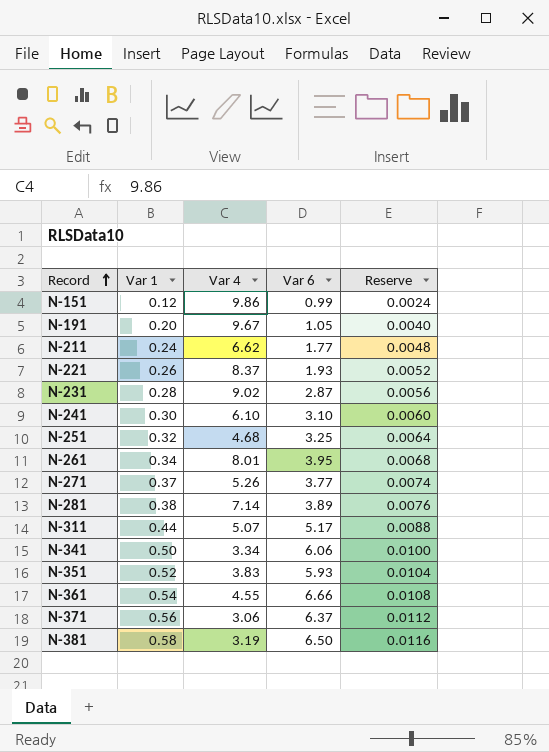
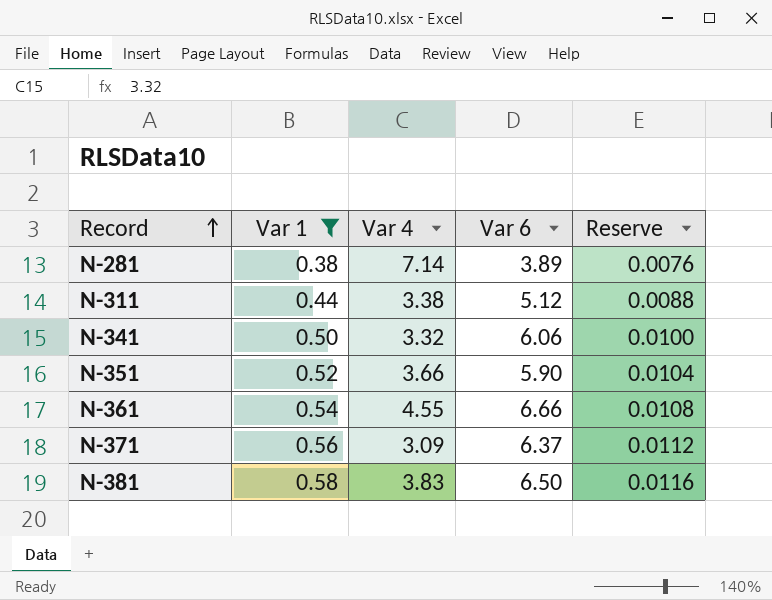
filter: none -> Var 1 >= 0.38
N-311 | Var 4: 5.07 -> 3.38
N-311 | Var 6: 5.17 -> 5.12
N-341 | Var 4: 3.34 -> 3.32
N-351 | Var 4: 3.83 -> 3.66
N-351 | Var 6: 5.93 -> 5.90
N-371 | Var 4: 3.06 -> 3.09
N-381 | Var 4: 3.19 -> 3.83

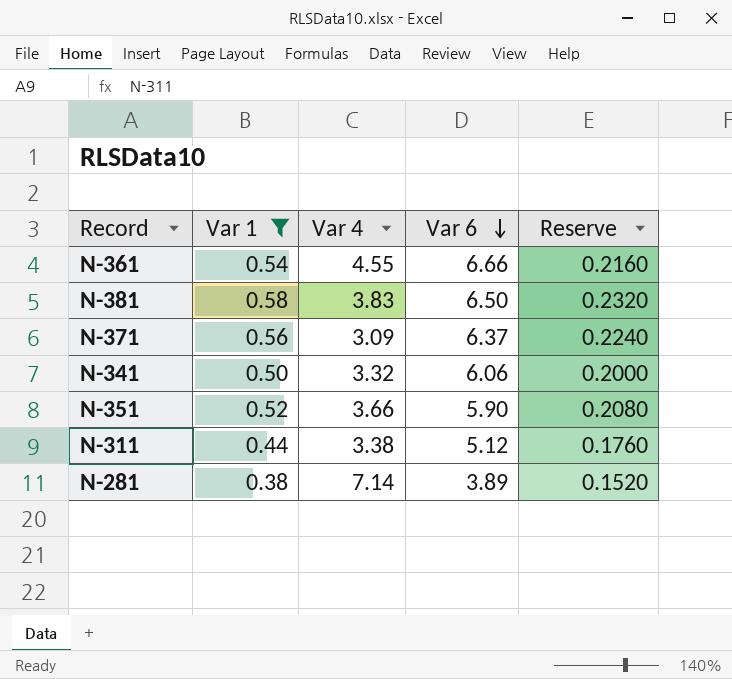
row order: Record ascending -> Var 6 descending
column Reserve | formula: [Var 1] * 0.02 -> [Var 1] * 0.4

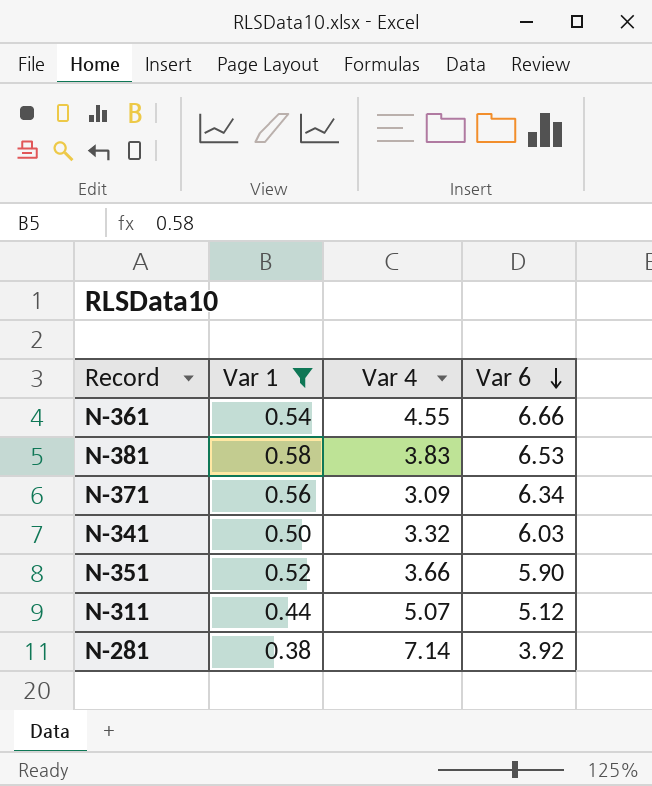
column Reserve | formula: [Var 1] * 0.4 -> none
N-381 | Var 6: 6.50 -> 6.53
N-371 | Var 6: 6.37 -> 6.34
N-341 | Var 6: 6.06 -> 6.03
N-311 | Var 4: 3.38 -> 5.07
N-281 | Var 6: 3.89 -> 3.92

